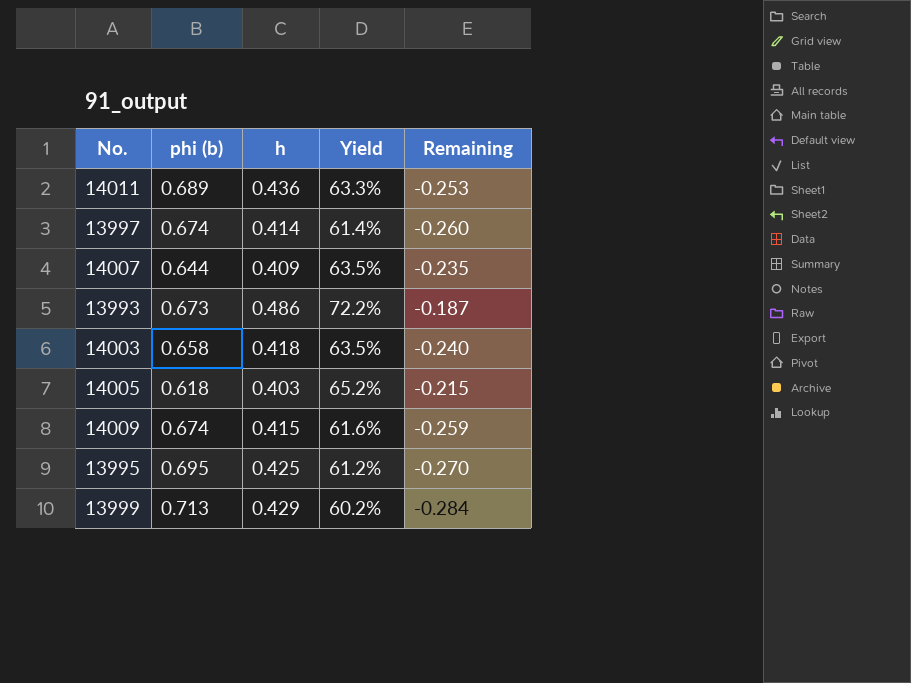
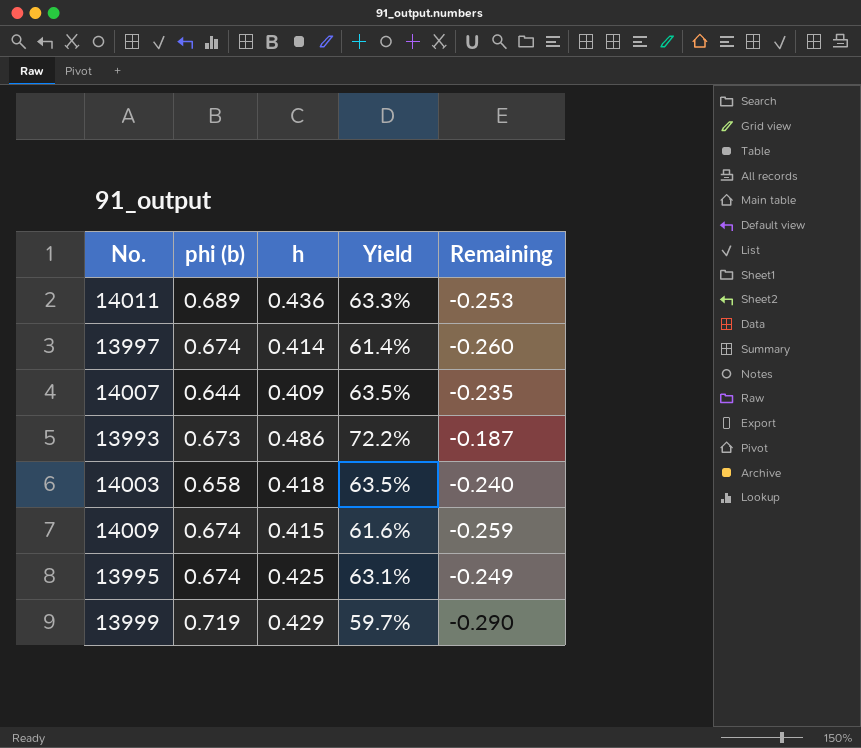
row 14005: 0.618 | 0.403 | 65.2% | -0.215 -> none
13995 | phi (b): 0.695 -> 0.674
13995 | Yield: 61.2% -> 63.1%
13995 | Remaining: -0.270 -> -0.249
13999 | phi (b): 0.713 -> 0.719
13999 | Yield: 60.2% -> 59.7%
13999 | Remaining: -0.284 -> -0.290

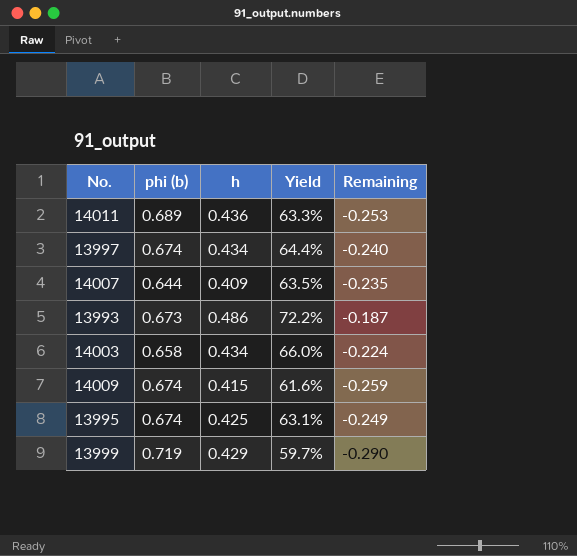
13997 | h: 0.414 -> 0.434
13997 | Yield: 61.4% -> 64.4%
13997 | Remaining: -0.260 -> -0.240
14003 | h: 0.418 -> 0.434
14003 | Yield: 63.5% -> 66.0%
14003 | Remaining: -0.240 -> -0.224

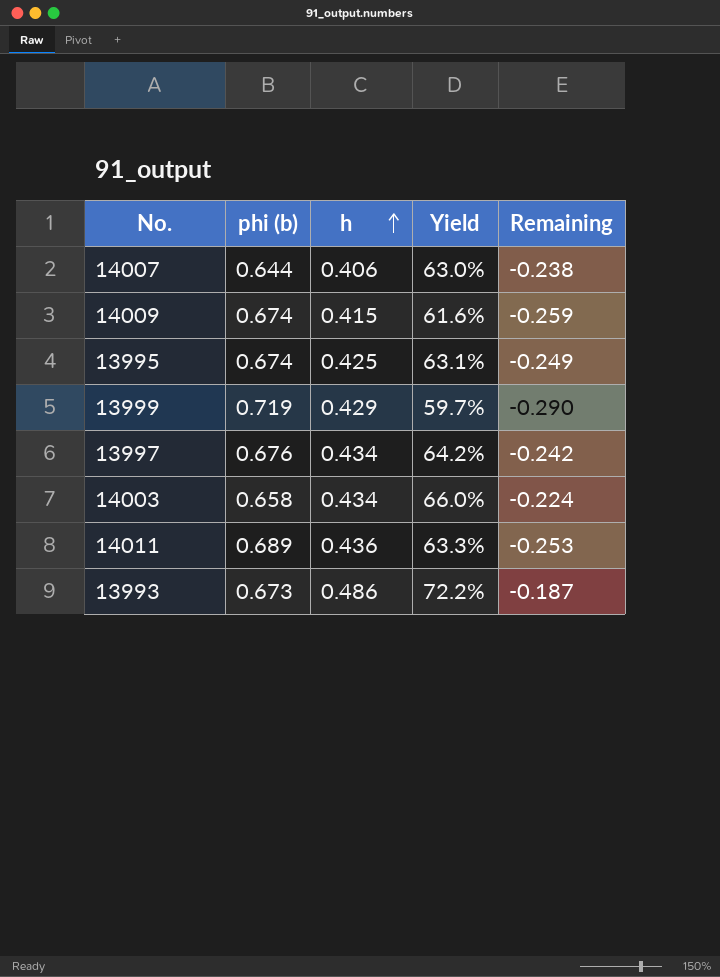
row order: none -> h ascending
14007 | h: 0.409 -> 0.406
14007 | Yield: 63.5% -> 63.0%
14007 | Remaining: -0.235 -> -0.238
13997 | phi (b): 0.674 -> 0.676
13997 | Yield: 64.4% -> 64.2%
13997 | Remaining: -0.240 -> -0.242

